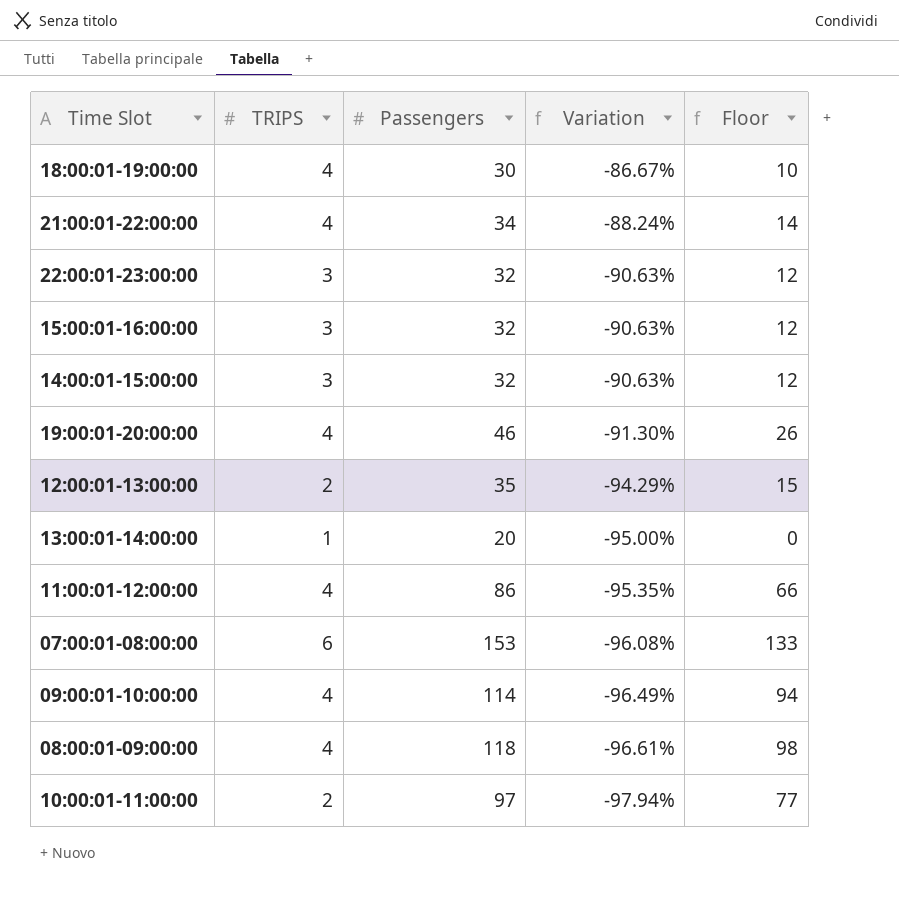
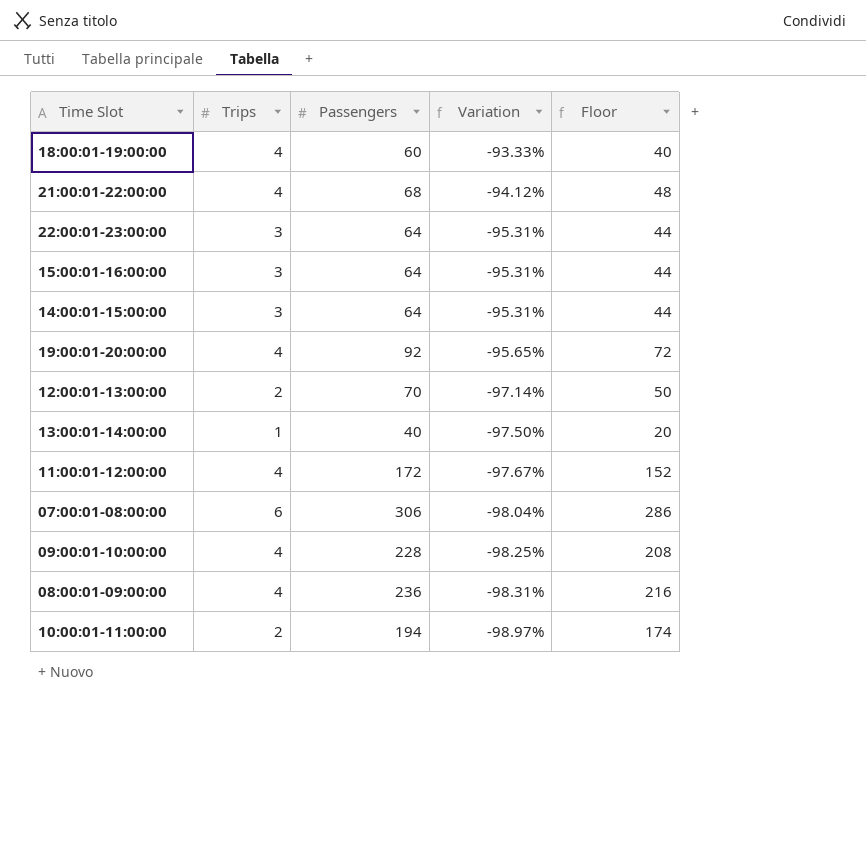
column name: TRIPS -> Trips
18:00:01-19:00:00 | Passengers: 30 -> 60
18:00:01-19:00:00 | Variation: -86.67% -> -93.33%
18:00:01-19:00:00 | Floor: 10 -> 40
21:00:01-22:00:00 | Passengers: 34 -> 68
21:00:01-22:00:00 | Variation: -88.24% -> -94.12%
21:00:01-22:00:00 | Floor: 14 -> 48
22:00:01-23:00:00 | Passengers: 32 -> 64
22:00:01-23:00:00 | Variation: -90.63% -> -95.31%
22:00:01-23:00:00 | Floor: 12 -> 44
15:00:01-16:00:00 | Passengers: 32 -> 64
15:00:01-16:00:00 | Variation: -90.63% -> -95.31%
15:00:01-16:00:00 | Floor: 12 -> 44
14:00:01-15:00:00 | Passengers: 32 -> 64
14:00:01-15:00:00 | Variation: -90.63% -> -95.31%
14:00:01-15:00:00 | Floor: 12 -> 44
19:00:01-20:00:00 | Passengers: 46 -> 92
19:00:01-20:00:00 | Variation: -91.30% -> -95.65%
19:00:01-20:00:00 | Floor: 26 -> 72
12:00:01-13:00:00 | Passengers: 35 -> 70
12:00:01-13:00:00 | Variation: -94.29% -> -97.14%
12:00:01-13:00:00 | Floor: 15 -> 50
13:00:01-14:00:00 | Passengers: 20 -> 40
13:00:01-14:00:00 | Variation: -95.00% -> -97.50%
13:00:01-14:00:00 | Floor: 0 -> 20
11:00:01-12:00:00 | Passengers: 86 -> 172
11:00:01-12:00:00 | Variation: -95.35% -> -97.67%
11:00:01-12:00:00 | Floor: 66 -> 152
07:00:01-08:00:00 | Passengers: 153 -> 306
07:00:01-08:00:00 | Variation: -96.08% -> -98.04%
07:00:01-08:00:00 | Floor: 133 -> 286
09:00:01-10:00:00 | Passengers: 114 -> 228
09:00:01-10:00:00 | Variation: -96.49% -> -98.25%
09:00:01-10:00:00 | Floor: 94 -> 208
08:00:01-09:00:00 | Passengers: 118 -> 236
08:00:01-09:00:00 | Variation: -96.61% -> -98.31%
08:00:01-09:00:00 | Floor: 98 -> 216
10:00:01-11:00:00 | Passengers: 97 -> 194
10:00:01-11:00:00 | Variation: -97.94% -> -98.97%
10:00:01-11:00:00 | Floor: 77 -> 174

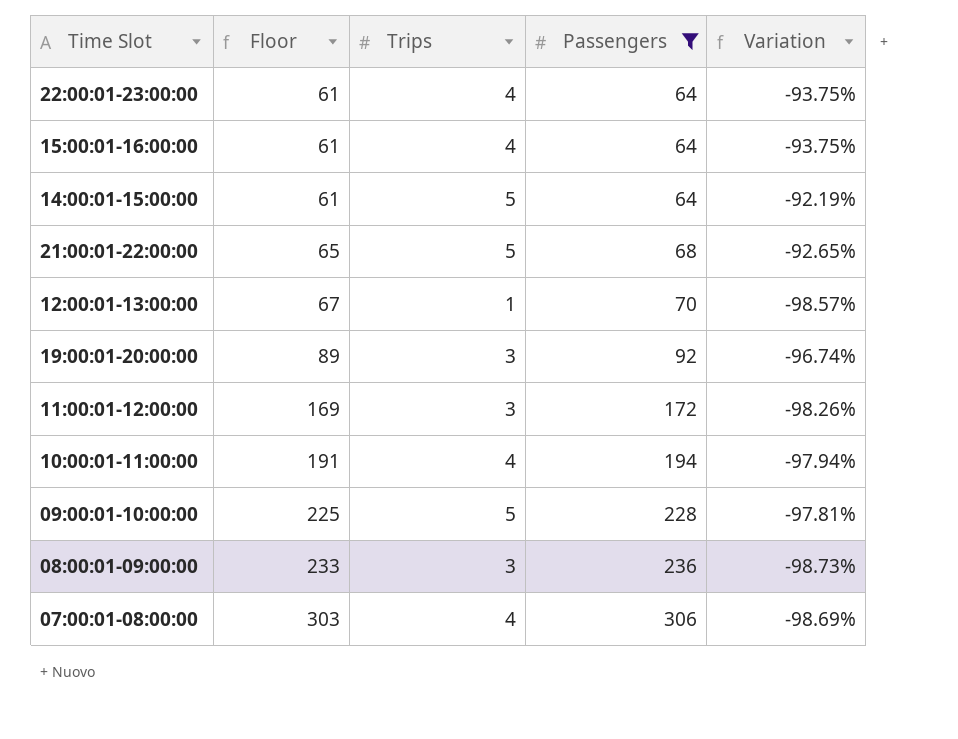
filter: none -> Passengers >= 64
row order: Variation descending -> Floor ascending
column Floor | formula: [Passengers] - 20 -> [Passengers] - 3
column Floor | position: 5 -> 2
22:00:01-23:00:00 | Trips: 3 -> 4
22:00:01-23:00:00 | Variation: -95.31% -> -93.75%
15:00:01-16:00:00 | Trips: 3 -> 4
15:00:01-16:00:00 | Variation: -95.31% -> -93.75%
14:00:01-15:00:00 | Trips: 3 -> 5
14:00:01-15:00:00 | Variation: -95.31% -> -92.19%
21:00:01-22:00:00 | Trips: 4 -> 5
21:00:01-22:00:00 | Variation: -94.12% -> -92.65%
12:00:01-13:00:00 | Trips: 2 -> 1
12:00:01-13:00:00 | Variation: -97.14% -> -98.57%
19:00:01-20:00:00 | Trips: 4 -> 3
19:00:01-20:00:00 | Variation: -95.65% -> -96.74%
11:00:01-12:00:00 | Trips: 4 -> 3
11:00:01-12:00:00 | Variation: -97.67% -> -98.26%
10:00:01-11:00:00 | Trips: 2 -> 4
10:00:01-11:00:00 | Variation: -98.97% -> -97.94%
09:00:01-10:00:00 | Trips: 4 -> 5
09:00:01-10:00:00 | Variation: -98.25% -> -97.81%
08:00:01-09:00:00 | Trips: 4 -> 3
08:00:01-09:00:00 | Variation: -98.31% -> -98.73%
07:00:01-08:00:00 | Trips: 6 -> 4
07:00:01-08:00:00 | Variation: -98.04% -> -98.69%

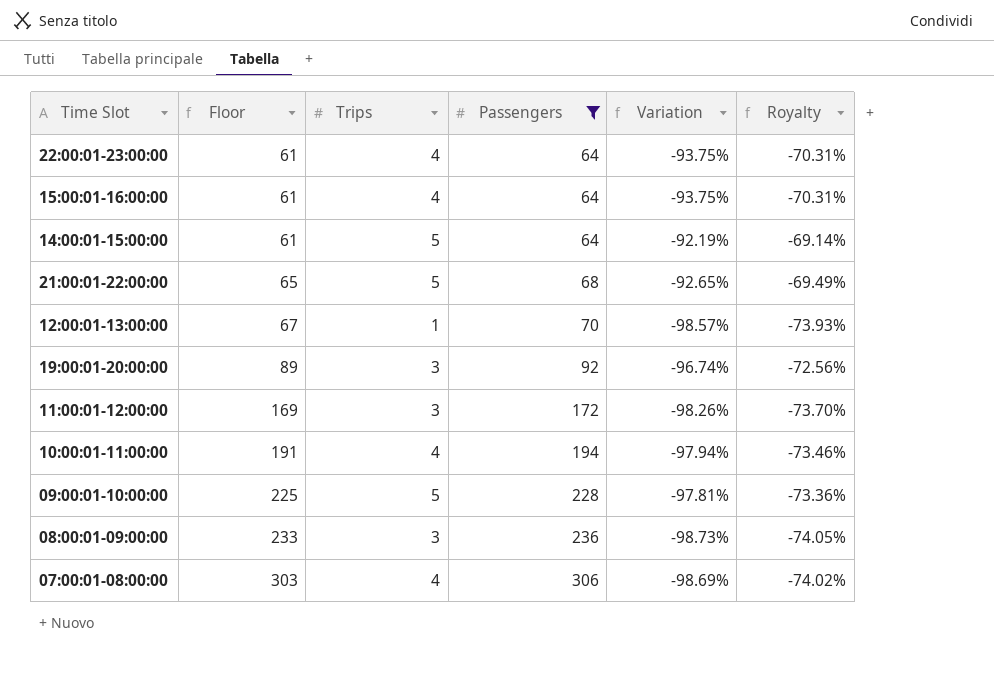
column Royalty | formula: none -> [Variation] * 0.75

